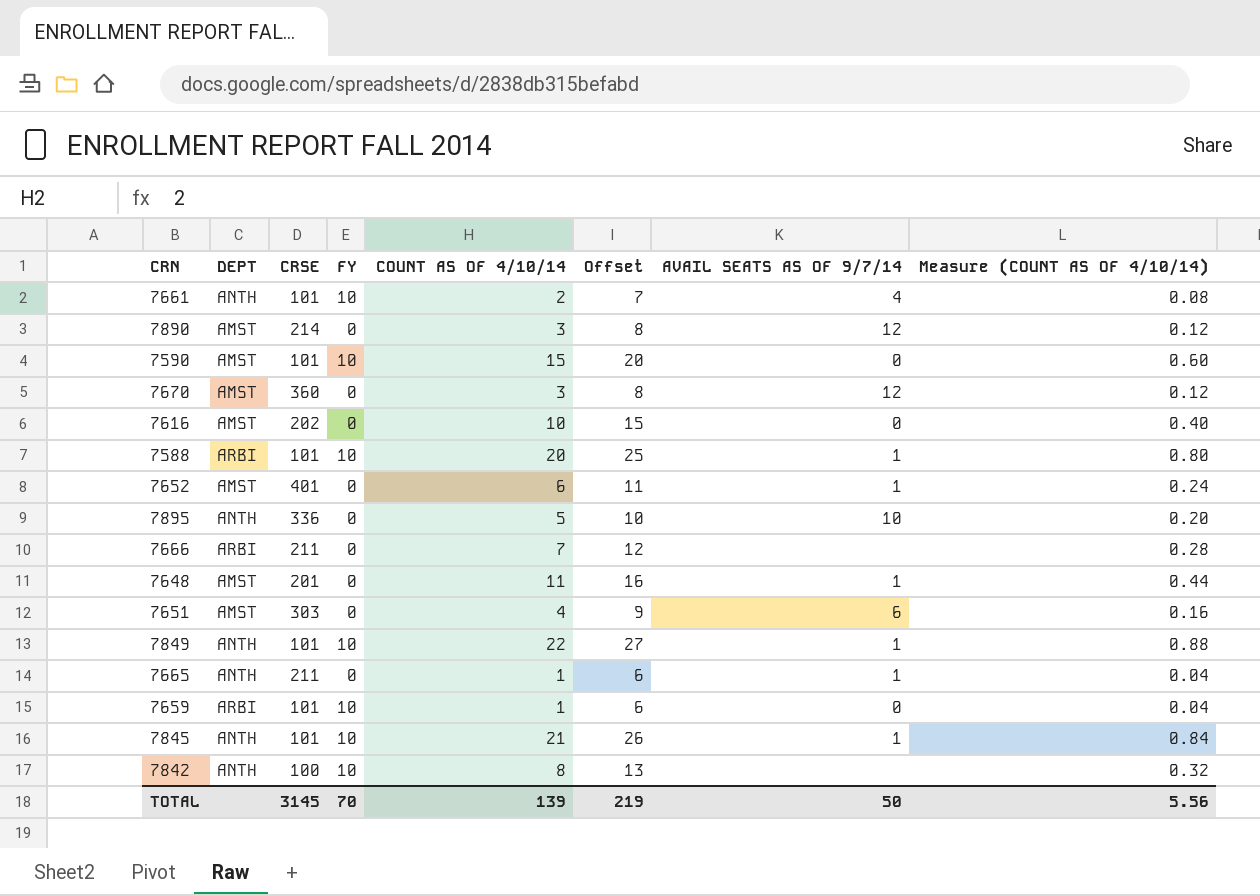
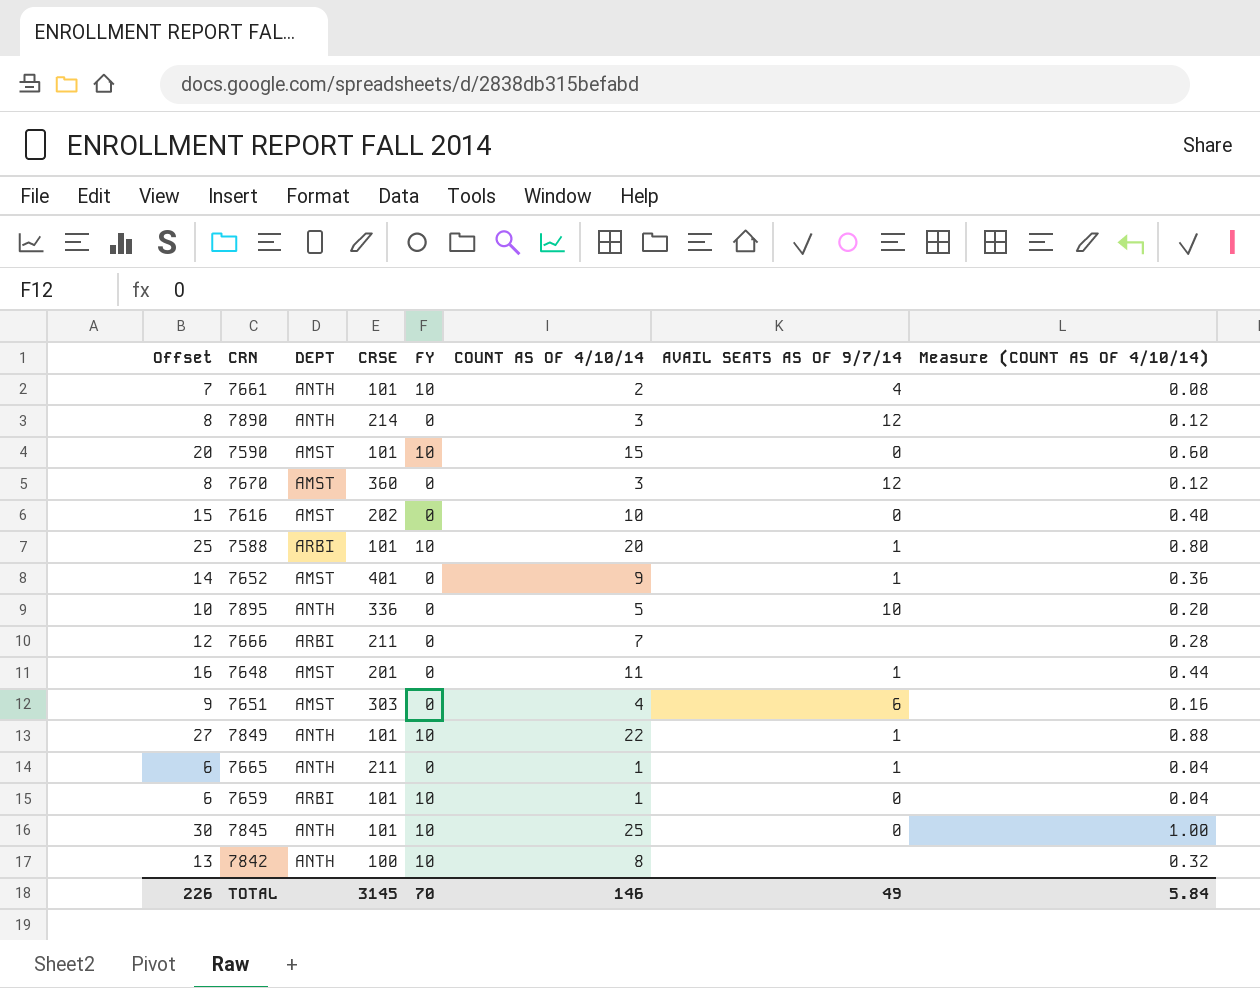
column Offset | position: 6 -> 1
7890 | DEPT: AMST -> ANTH
7652 | Offset: 11 -> 14
7652 | COUNT AS OF 4/10/14: 6 -> 9
7652 | Measure (COUNT AS OF 4/10/14): 0.24 -> 0.36
7845 | Offset: 26 -> 30
7845 | COUNT AS OF 4/10/14: 21 -> 25
7845 | AVAIL SEATS AS OF 9/7/14: 1 -> 0
7845 | Measure (COUNT AS OF 4/10/14): 0.84 -> 1.00
TOTAL | Offset: 219 -> 226
TOTAL | COUNT AS OF 4/10/14: 139 -> 146
TOTAL | AVAIL SEATS AS OF 9/7/14: 50 -> 49
TOTAL | Measure (COUNT AS OF 4/10/14): 5.56 -> 5.84

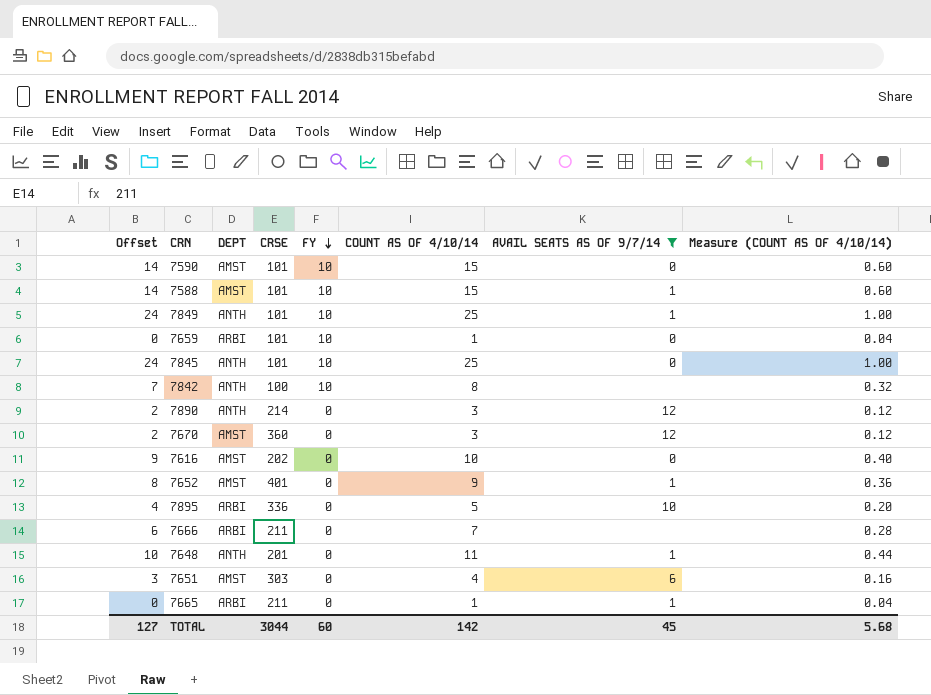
filter: none -> AVAIL SEATS AS OF 9/7/14 != 4
row order: none -> FY descending
column Offset | formula: [COUNT AS OF 4/10/14] + 5 -> [COUNT AS OF 4/10/14] - 1
7588 | DEPT: ARBI -> AMST
7588 | COUNT AS OF 4/10/14: 20 -> 15
7588 | Measure (COUNT AS OF 4/10/14): 0.80 -> 0.60
7849 | COUNT AS OF 4/10/14: 22 -> 25
7849 | Measure (COUNT AS OF 4/10/14): 0.88 -> 1.00
7895 | DEPT: ANTH -> ARBI
7648 | DEPT: AMST -> ANTH
7665 | DEPT: ANTH -> ARBI
TOTAL | Offset: 226 -> 127
TOTAL | CRSE: 3145 -> 3044
TOTAL | FY: 70 -> 60
TOTAL | COUNT AS OF 4/10/14: 146 -> 142
TOTAL | AVAIL SEATS AS OF 9/7/14: 49 -> 45
TOTAL | Measure (COUNT AS OF 4/10/14): 5.84 -> 5.68

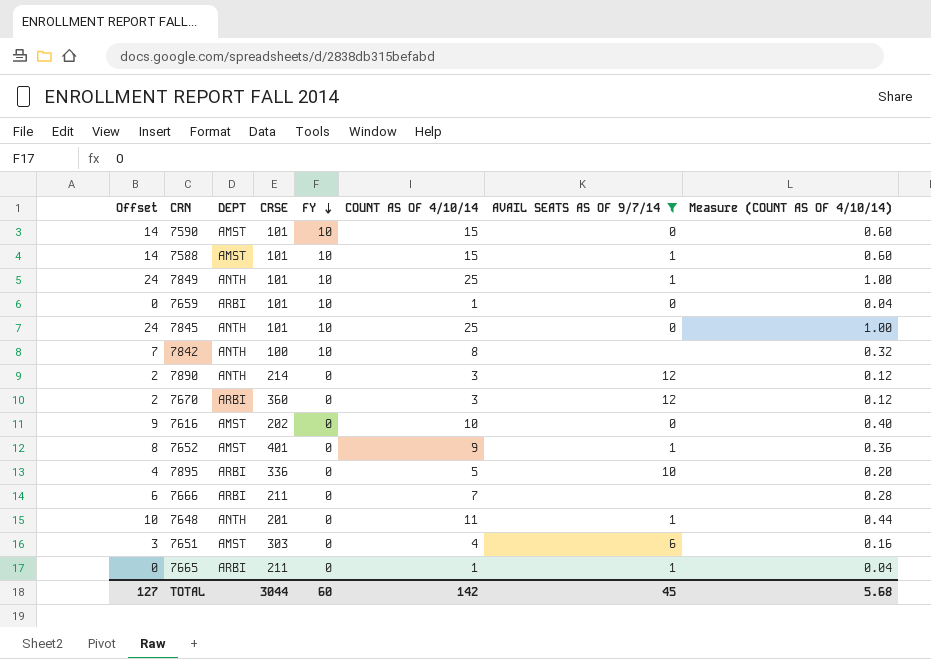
7670 | DEPT: AMST -> ARBI

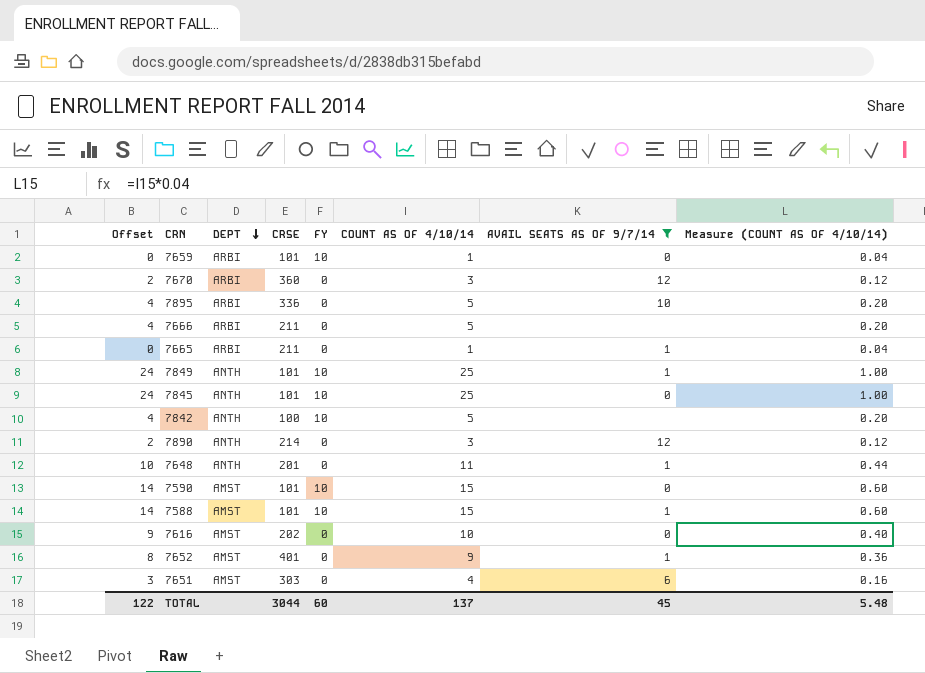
row order: FY descending -> DEPT descending
7666 | Offset: 6 -> 4
7666 | COUNT AS OF 4/10/14: 7 -> 5
7666 | Measure (COUNT AS OF 4/10/14): 0.28 -> 0.20
7842 | Offset: 7 -> 4
7842 | COUNT AS OF 4/10/14: 8 -> 5
7842 | Measure (COUNT AS OF 4/10/14): 0.32 -> 0.20
TOTAL | Offset: 127 -> 122
TOTAL | COUNT AS OF 4/10/14: 142 -> 137
TOTAL | Measure (COUNT AS OF 4/10/14): 5.68 -> 5.48

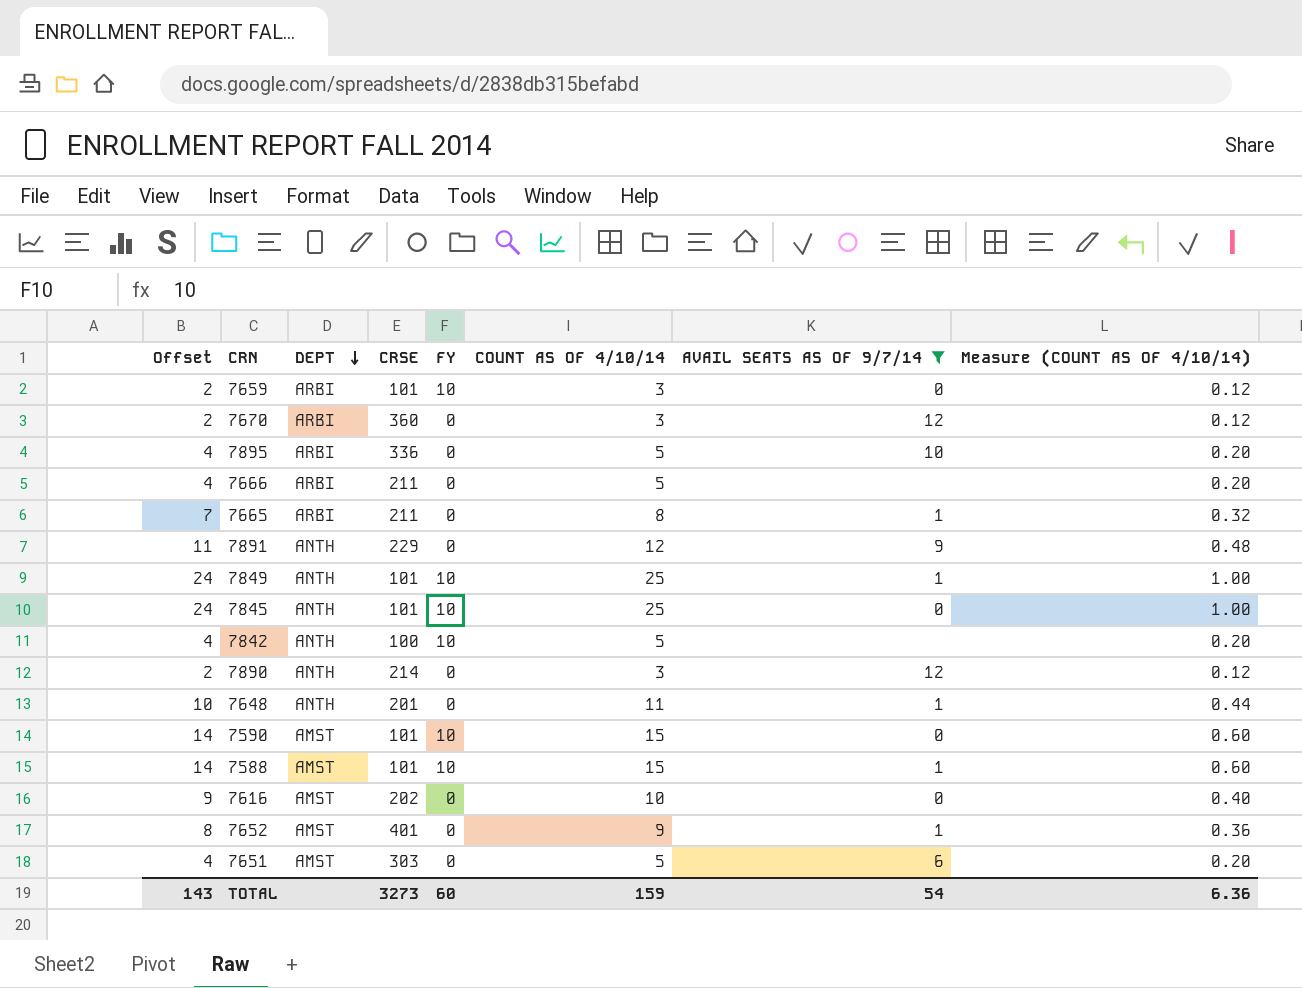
7659 | Offset: 0 -> 2
7659 | COUNT AS OF 4/10/14: 1 -> 3
7659 | Measure (COUNT AS OF 4/10/14): 0.04 -> 0.12
7665 | Offset: 0 -> 7
7665 | COUNT AS OF 4/10/14: 1 -> 8
7665 | Measure (COUNT AS OF 4/10/14): 0.04 -> 0.32
row 7891: none -> 11 | ANTH | 229 | 0 | 12 | 9 | 0.48
7651 | Offset: 3 -> 4
7651 | COUNT AS OF 4/10/14: 4 -> 5
7651 | Measure (COUNT AS OF 4/10/14): 0.16 -> 0.20
TOTAL | Offset: 122 -> 143
TOTAL | CRSE: 3044 -> 3273
TOTAL | COUNT AS OF 4/10/14: 137 -> 159
TOTAL | AVAIL SEATS AS OF 9/7/14: 45 -> 54
TOTAL | Measure (COUNT AS OF 4/10/14): 5.48 -> 6.36

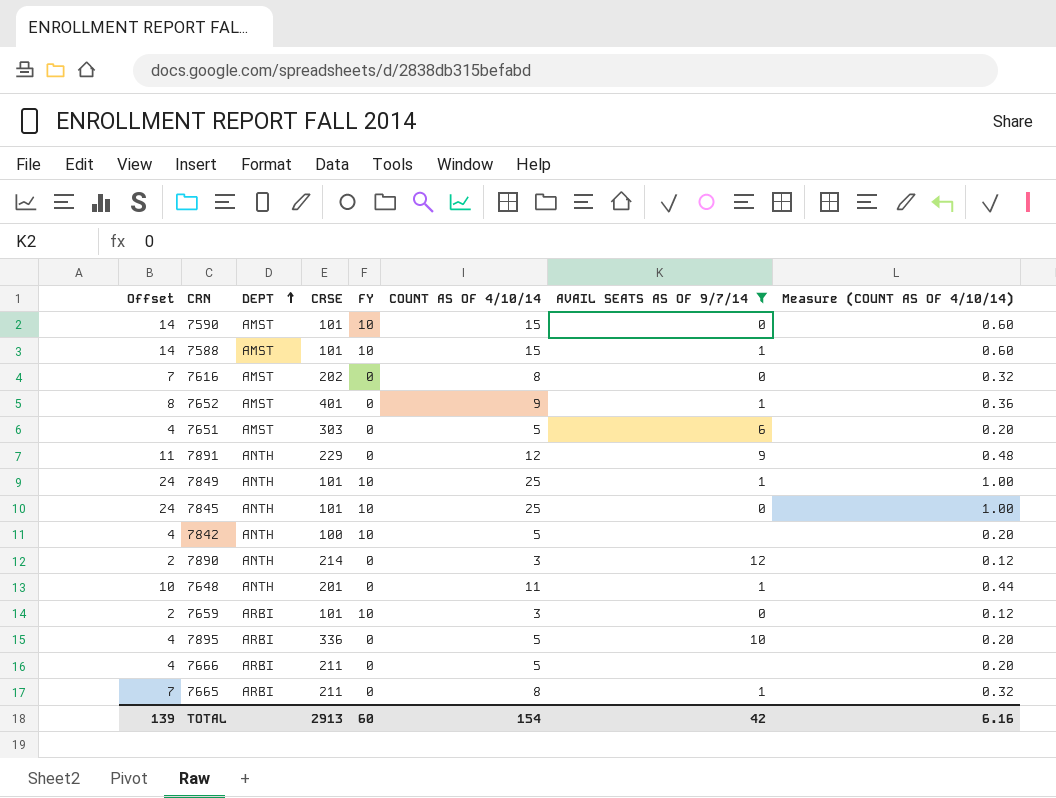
row order: DEPT descending -> DEPT ascending
row 7670: 2 | ARBI | 360 | 0 | 3 | 12 | 0.12 -> none
7616 | Offset: 9 -> 7
7616 | COUNT AS OF 4/10/14: 10 -> 8
7616 | Measure (COUNT AS OF 4/10/14): 0.40 -> 0.32
TOTAL | Offset: 143 -> 139
TOTAL | CRSE: 3273 -> 2913
TOTAL | COUNT AS OF 4/10/14: 159 -> 154
TOTAL | AVAIL SEATS AS OF 9/7/14: 54 -> 42
TOTAL | Measure (COUNT AS OF 4/10/14): 6.36 -> 6.16

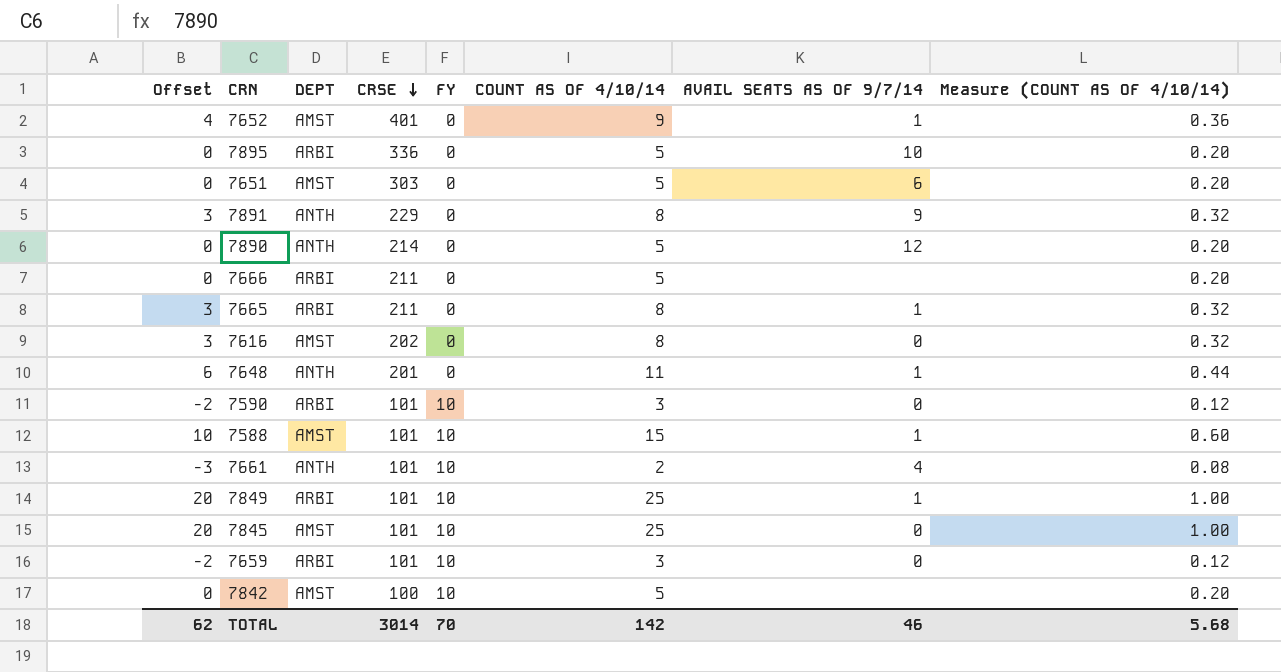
filter: AVAIL SEATS AS OF 9/7/14 != 4 -> none
row order: DEPT ascending -> CRSE descending
column Offset | formula: [COUNT AS OF 4/10/14] - 1 -> [COUNT AS OF 4/10/14] - 5
7891 | COUNT AS OF 4/10/14: 12 -> 8
7891 | Measure (COUNT AS OF 4/10/14): 0.48 -> 0.32
7890 | COUNT AS OF 4/10/14: 3 -> 5
7890 | Measure (COUNT AS OF 4/10/14): 0.12 -> 0.20
7590 | DEPT: AMST -> ARBI
7590 | COUNT AS OF 4/10/14: 15 -> 3
7590 | Measure (COUNT AS OF 4/10/14): 0.60 -> 0.12
7849 | DEPT: ANTH -> ARBI
7845 | DEPT: ANTH -> AMST
7842 | DEPT: ANTH -> AMST
TOTAL | Offset: 139 -> 62
TOTAL | CRSE: 2913 -> 3014
TOTAL | FY: 60 -> 70
TOTAL | COUNT AS OF 4/10/14: 154 -> 142
TOTAL | AVAIL SEATS AS OF 9/7/14: 42 -> 46
TOTAL | Measure (COUNT AS OF 4/10/14): 6.16 -> 5.68

